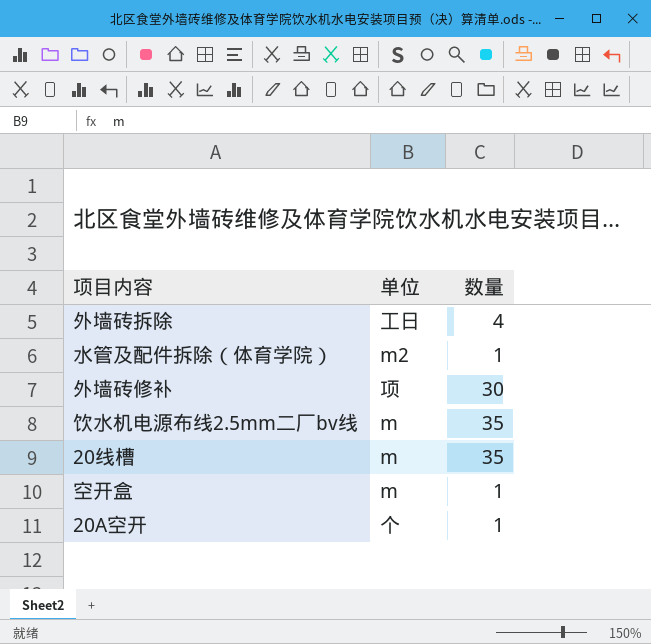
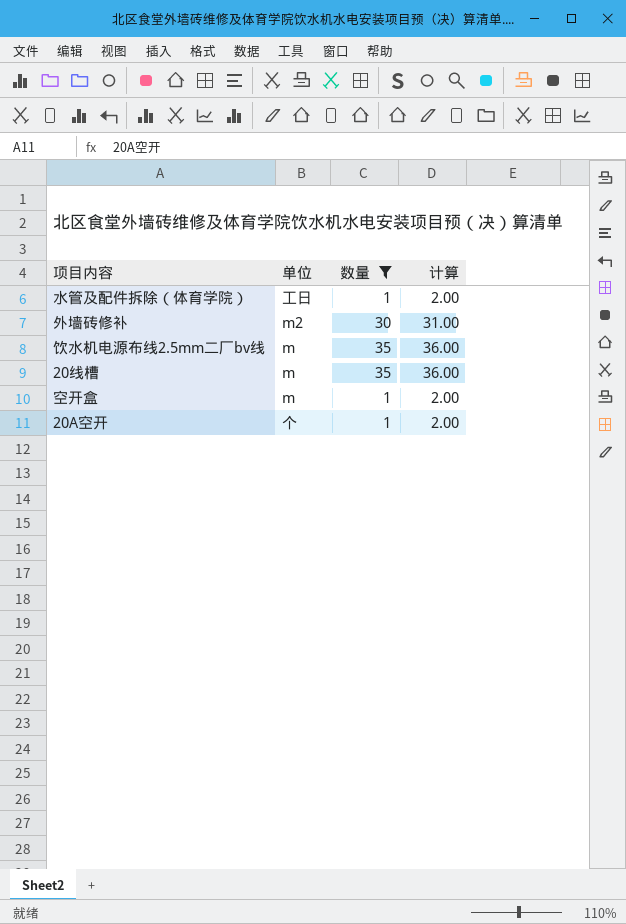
filter: none -> 数量 != 4
column 计算 | formula: none -> [数量] + 1
水管及配件拆除（体育学院） | 单位: m2 -> 工日
外墙砖修补 | 单位: 项 -> m2

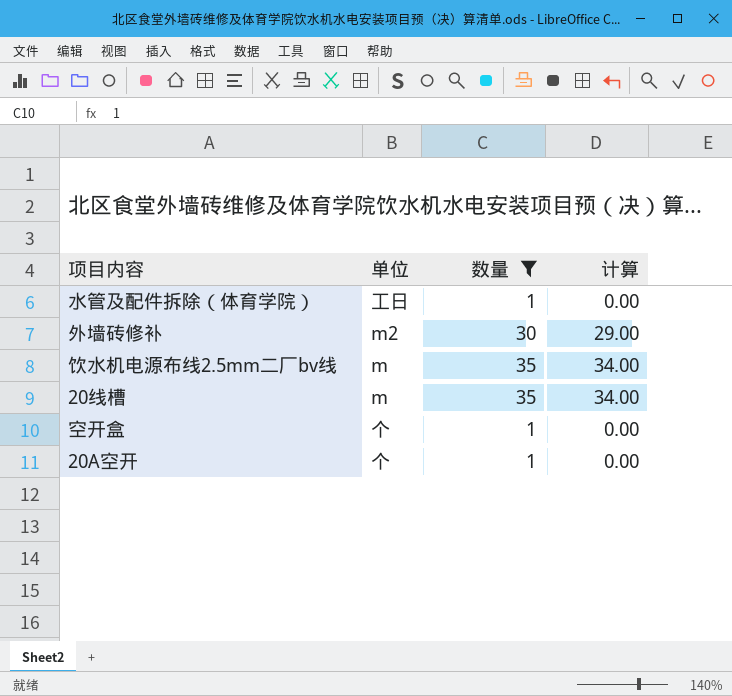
column 计算 | formula: [数量] + 1 -> [数量] - 1
空开盒 | 单位: m -> 个

